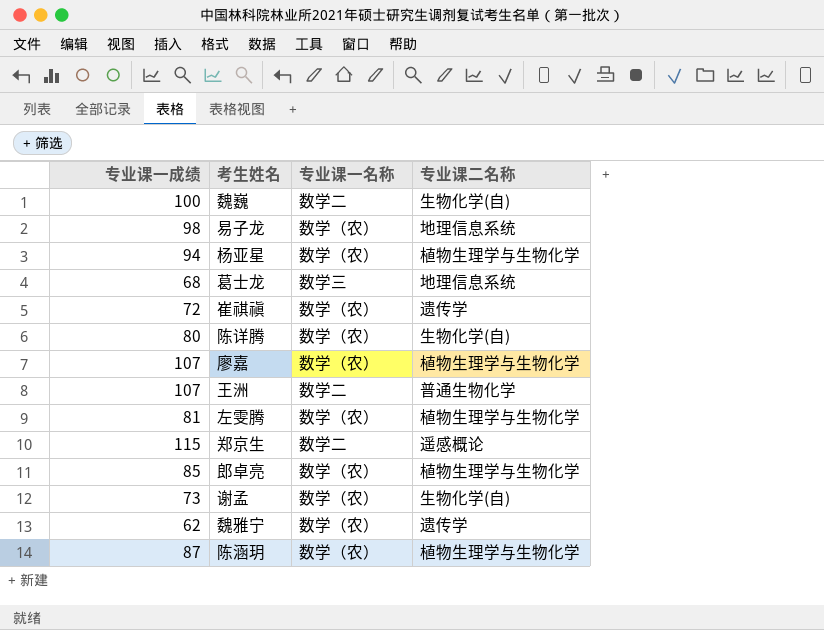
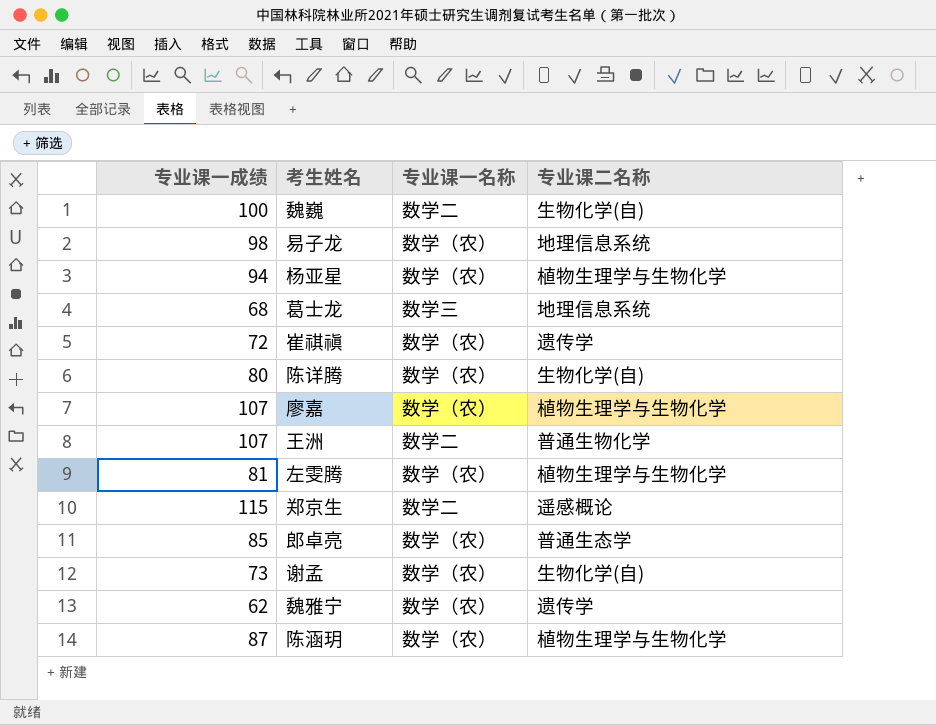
郎卓亮 | 专业课二名称: 植物生理学与生物化学 -> 普通生态学

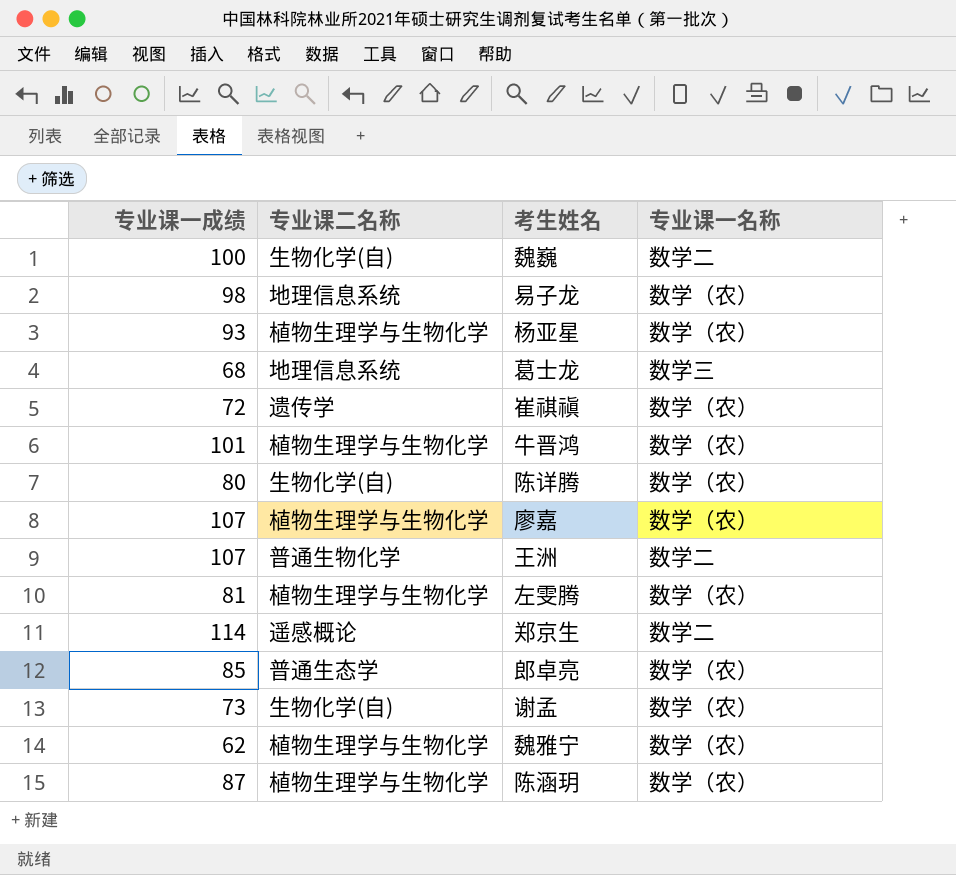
column 专业课二名称 | position: 4 -> 2
杨亚星 | 专业课一成绩: 94 -> 93
row 牛晋鸿: none -> 101 | 植物生理学与生物化学 | 数学（农）
郑京生 | 专业课一成绩: 115 -> 114
魏雅宁 | 专业课二名称: 遗传学 -> 植物生理学与生物化学

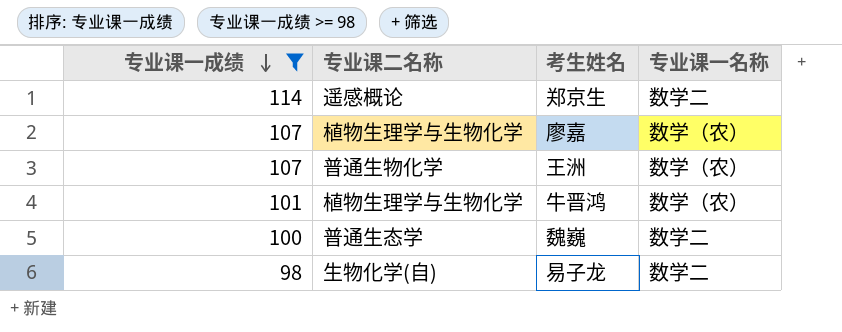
filter: none -> 专业课一成绩 >= 98
row order: none -> 专业课一成绩 descending
王洲 | 专业课一名称: 数学二 -> 数学（农）
魏巍 | 专业课二名称: 生物化学(自) -> 普通生态学
易子龙 | 专业课二名称: 地理信息系统 -> 生物化学(自)
易子龙 | 专业课一名称: 数学（农） -> 数学二

